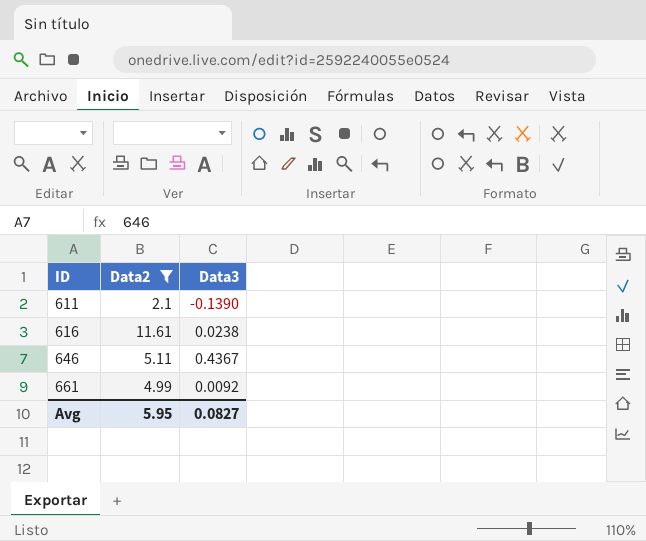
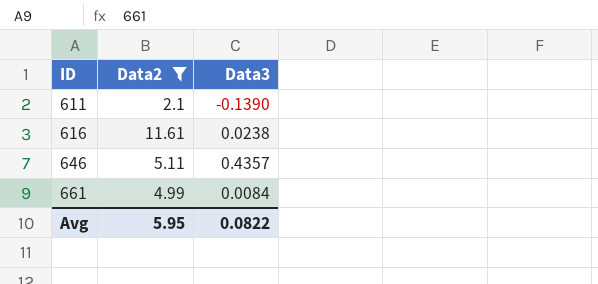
646 | Data3: 0.4367 -> 0.4357
661 | Data3: 0.0092 -> 0.0084
Avg | Data3: 0.0827 -> 0.0822

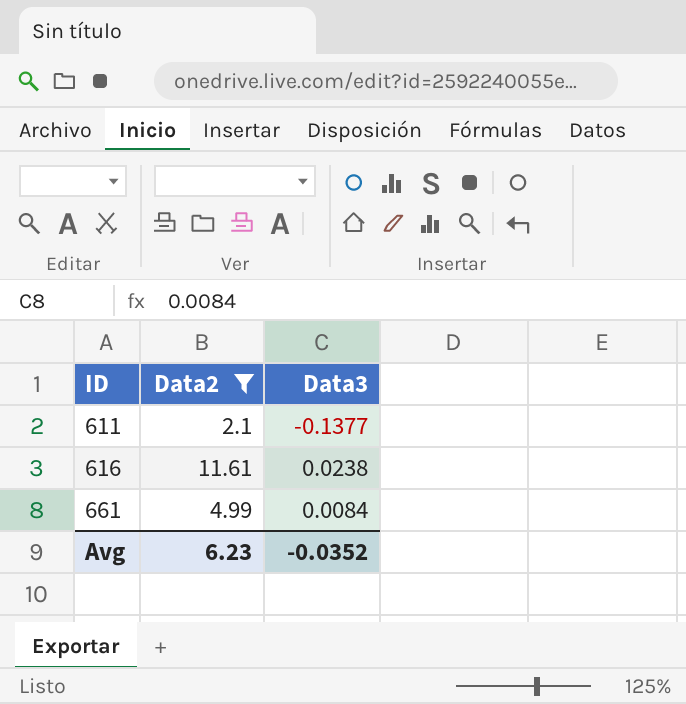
row 646: 5.11 | 0.4357 -> none
611 | Data3: -0.1390 -> -0.1377
Avg | Data2: 5.95 -> 6.23
Avg | Data3: 0.0822 -> -0.0352

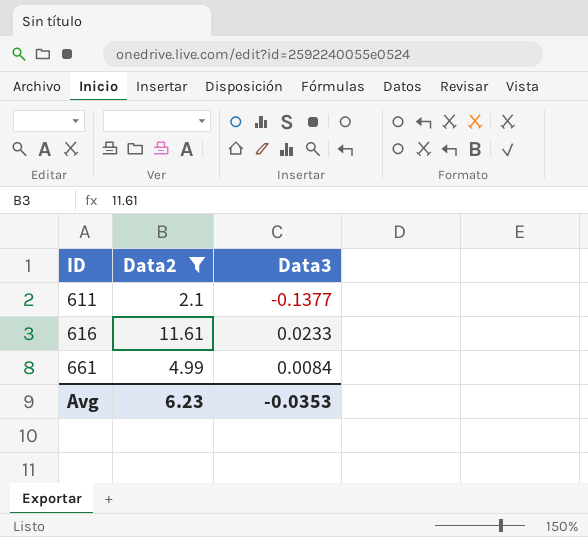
616 | Data3: 0.0238 -> 0.0233
Avg | Data3: -0.0352 -> -0.0353

